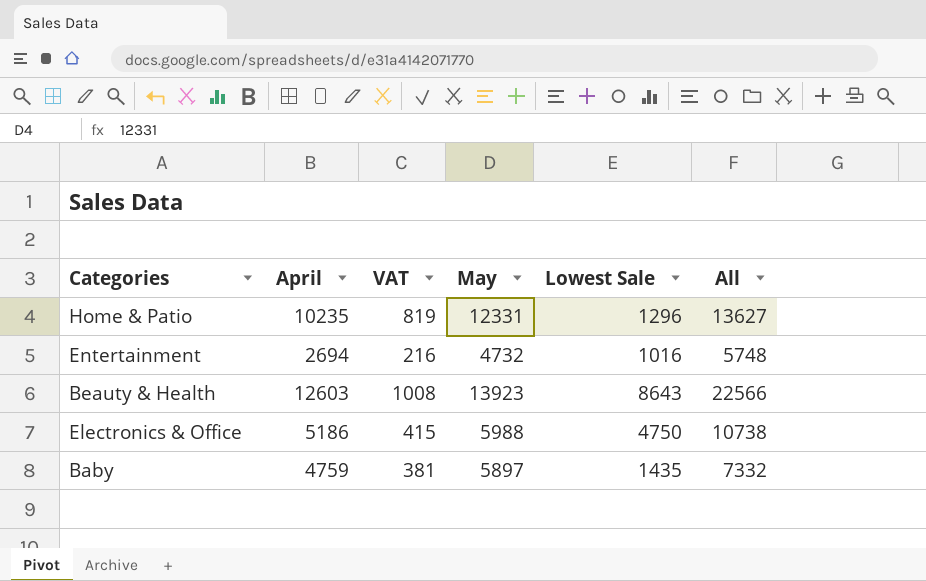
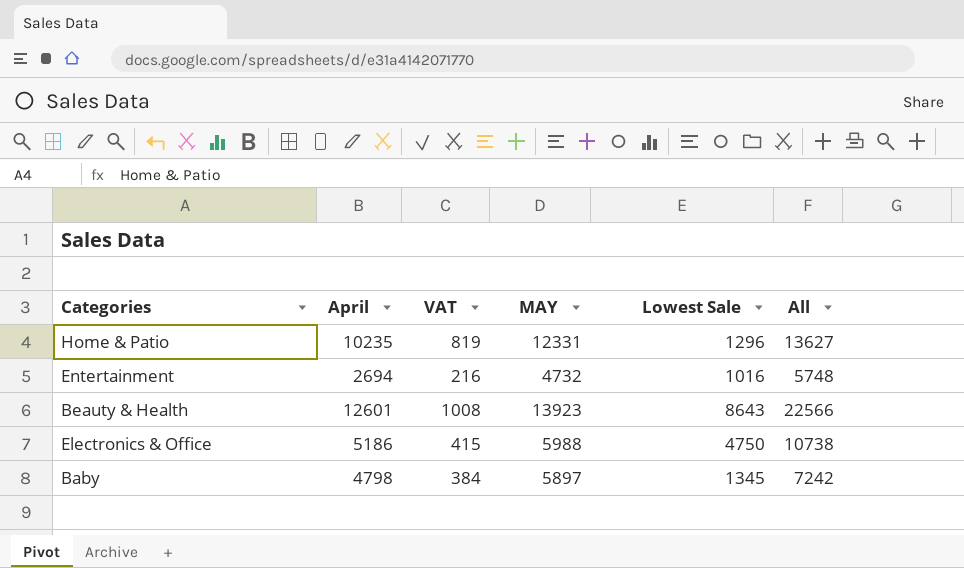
column name: May -> MAY
Beauty & Health | April: 12603 -> 12601
Baby | April: 4759 -> 4798
Baby | VAT: 381 -> 384
Baby | Lowest Sale: 1435 -> 1345
Baby | All: 7332 -> 7242

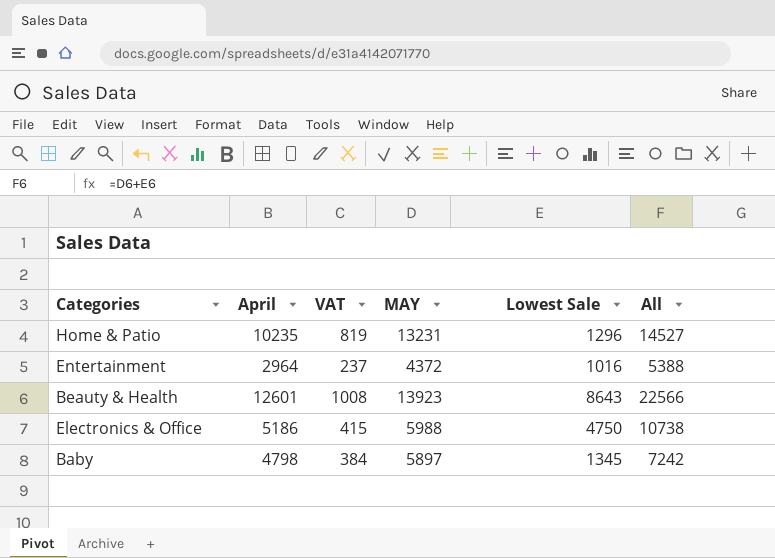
Home & Patio | MAY: 12331 -> 13231
Home & Patio | All: 13627 -> 14527
Entertainment | April: 2694 -> 2964
Entertainment | VAT: 216 -> 237
Entertainment | MAY: 4732 -> 4372
Entertainment | All: 5748 -> 5388

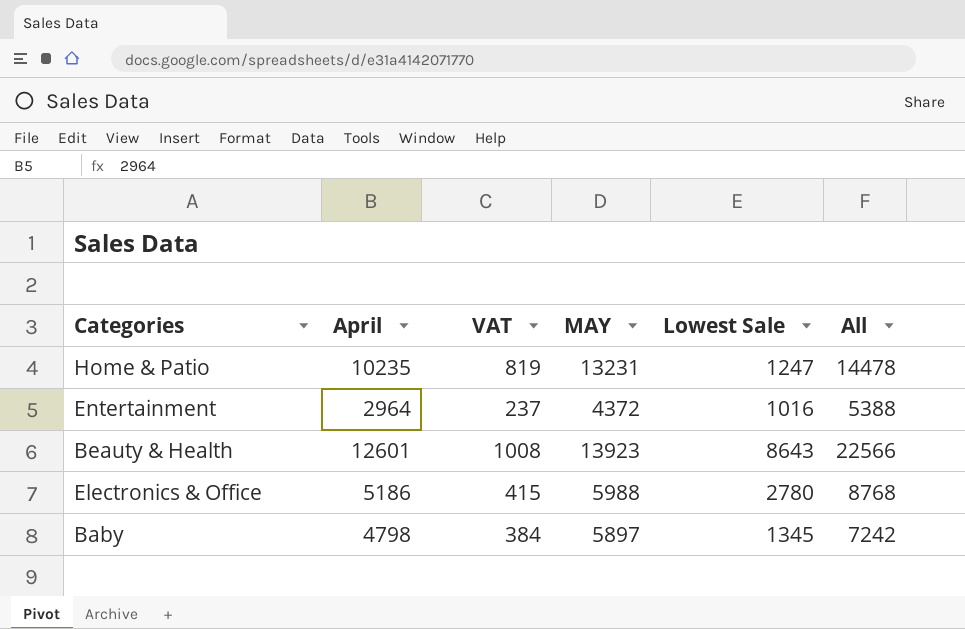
Home & Patio | Lowest Sale: 1296 -> 1247
Home & Patio | All: 14527 -> 14478
Electronics & Office | Lowest Sale: 4750 -> 2780
Electronics & Office | All: 10738 -> 8768

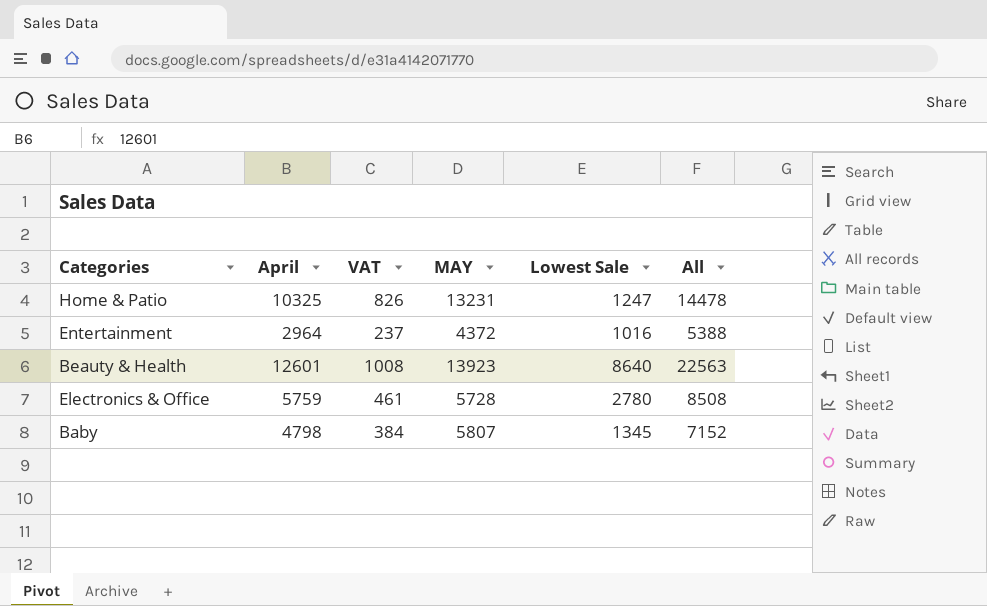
Home & Patio | April: 10235 -> 10325
Home & Patio | VAT: 819 -> 826
Beauty & Health | Lowest Sale: 8643 -> 8640
Beauty & Health | All: 22566 -> 22563
Electronics & Office | April: 5186 -> 5759
Electronics & Office | VAT: 415 -> 461
Electronics & Office | MAY: 5988 -> 5728
Electronics & Office | All: 8768 -> 8508
Baby | MAY: 5897 -> 5807
Baby | All: 7242 -> 7152

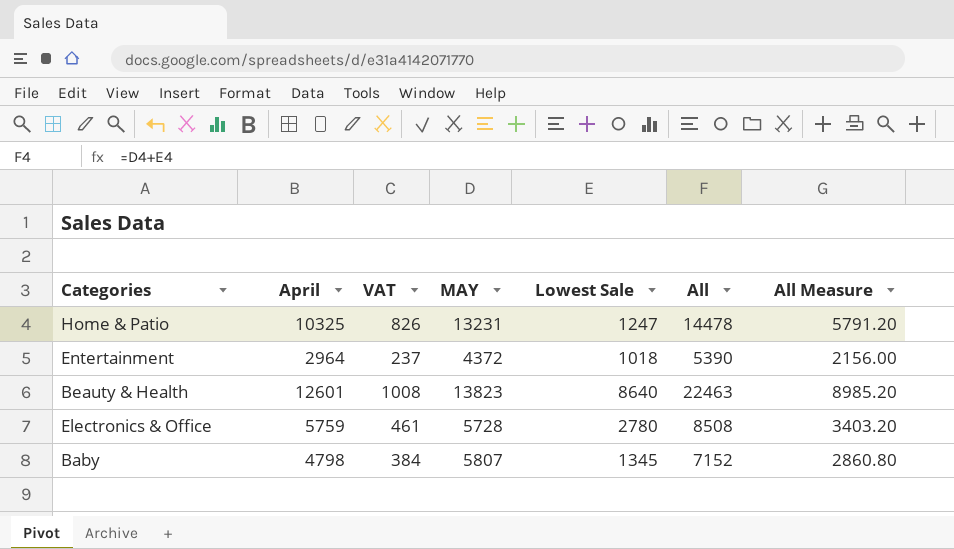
column All Measure | formula: none -> [All] * 0.4
Entertainment | Lowest Sale: 1016 -> 1018
Entertainment | All: 5388 -> 5390
Beauty & Health | MAY: 13923 -> 13823
Beauty & Health | All: 22563 -> 22463

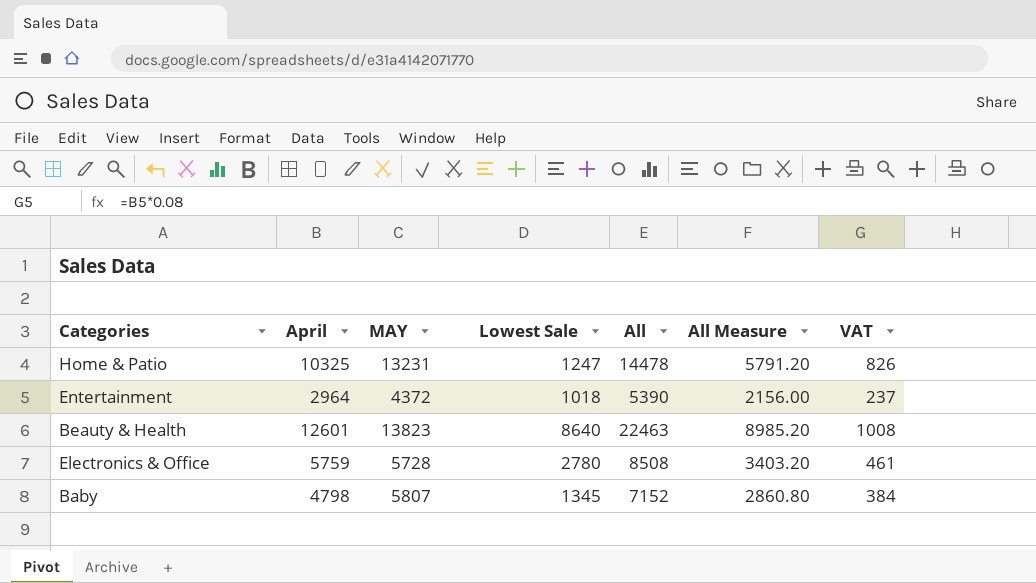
column VAT | position: 3 -> 7

